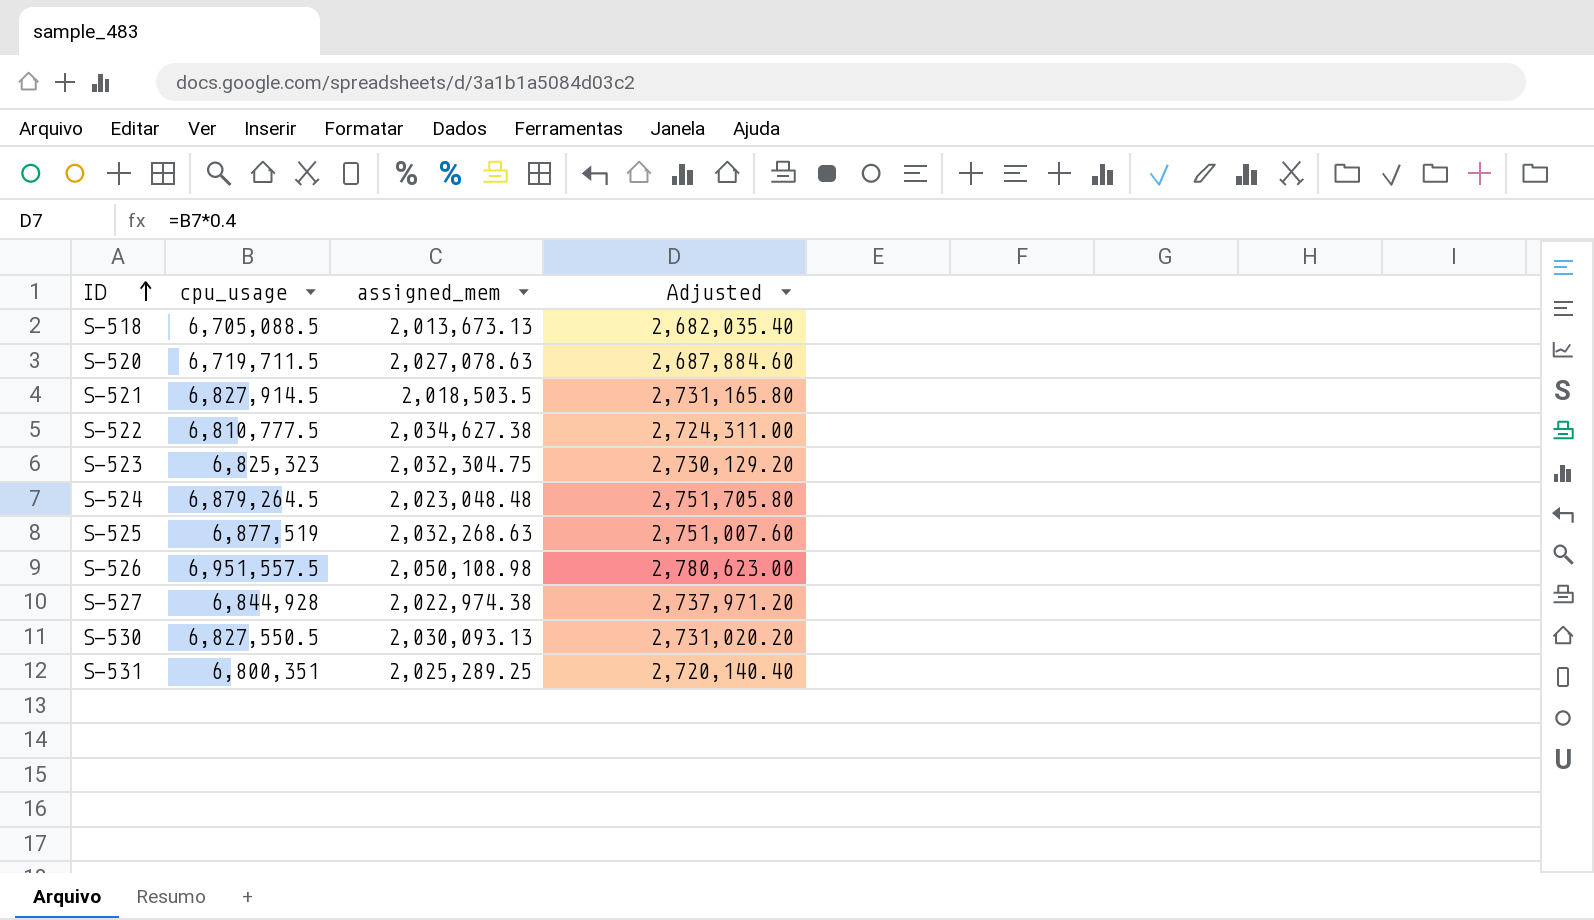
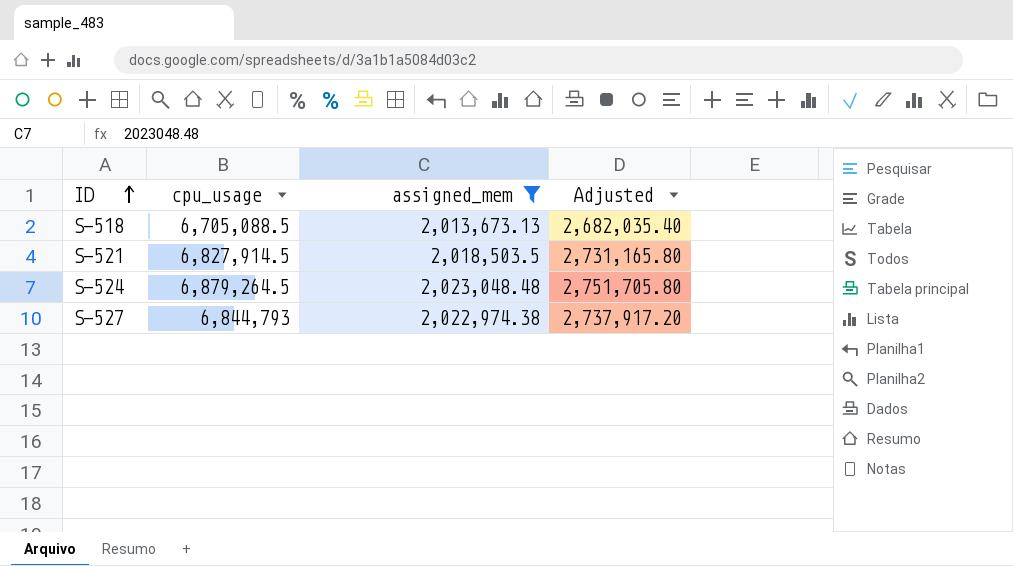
filter: none -> assigned_mem <= 2,023,048.48
S-527 | cpu_usage: 6,844,928 -> 6,844,793
S-527 | Adjusted: 2,737,971.20 -> 2,737,917.20

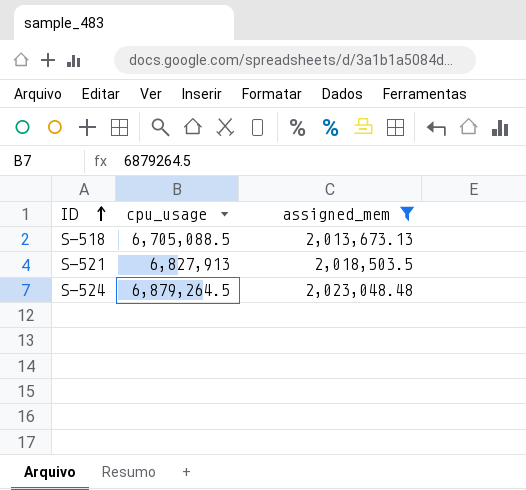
column Adjusted | formula: [cpu_usage] * 0.4 -> none
row S-527: 6,844,793 | 2,022,974.38 | 2,737,917.20 -> none
S-521 | cpu_usage: 6,827,914.5 -> 6,827,913

